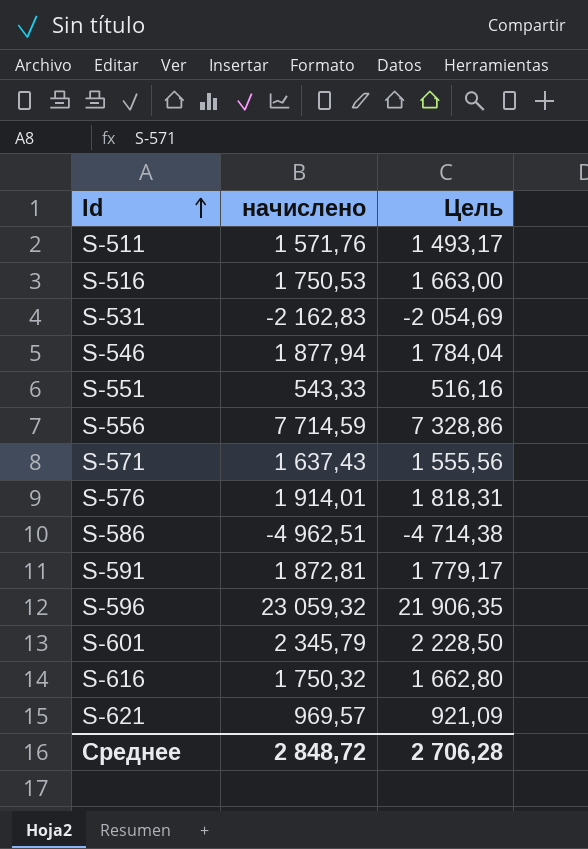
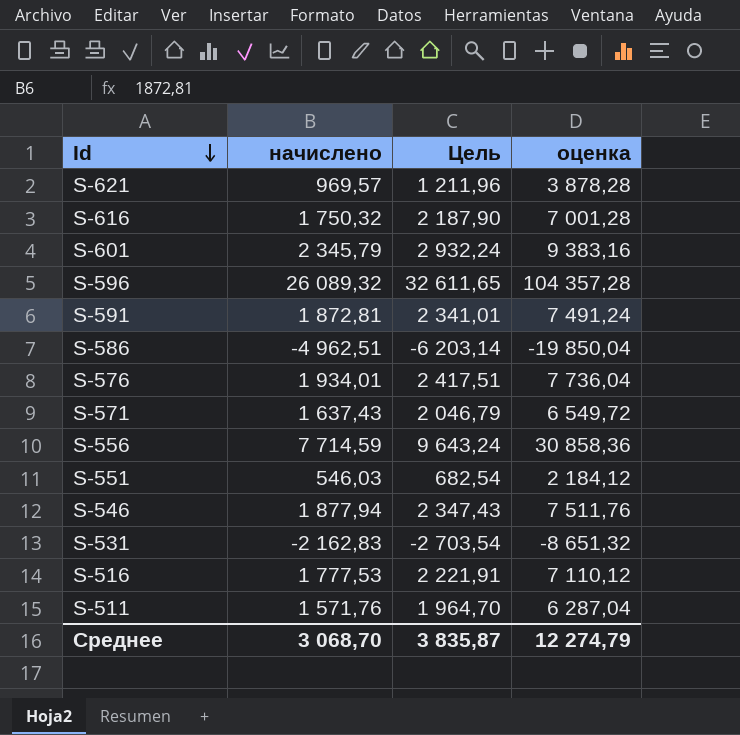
row order: Id ascending -> Id descending
column Цель | formula: [начислено] * 0,95 -> [начислено] * 1,25
column оценка | formula: none -> [начислено] * 4
S-596 | начислено: 23 059,32 -> 26 089,32
S-576 | начислено: 1 914,01 -> 1 934,01
S-551 | начислено: 543,33 -> 546,03
S-516 | начислено: 1 750,53 -> 1 777,53
Среднее | начислено: 2 848,72 -> 3 068,70
Среднее | Цель: 2 706,28 -> 3 835,87

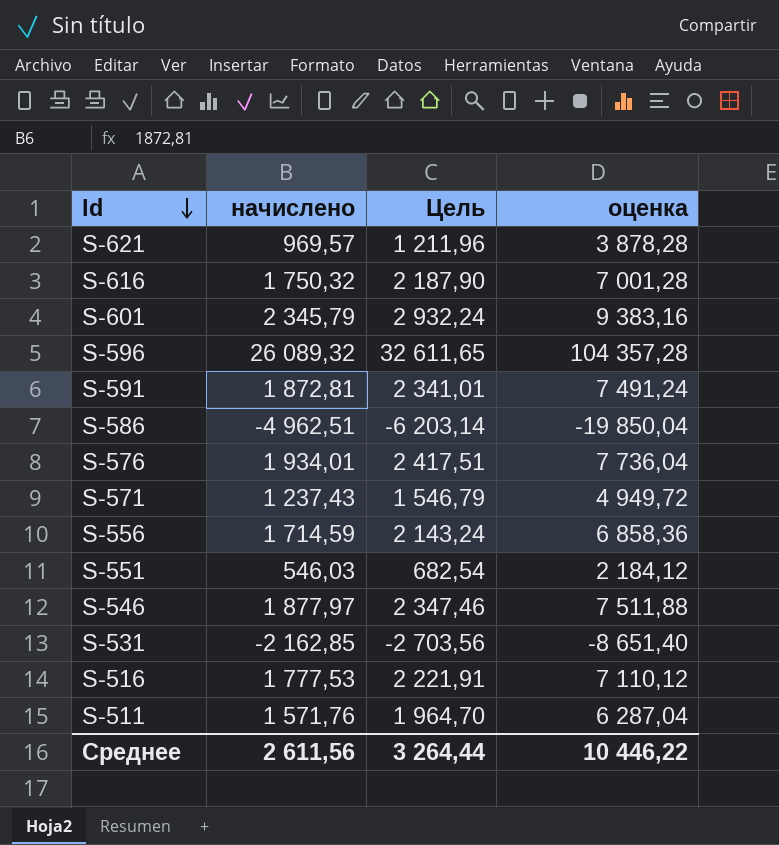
S-571 | начислено: 1 637,43 -> 1 237,43
S-571 | Цель: 2 046,79 -> 1 546,79
S-571 | оценка: 6 549,72 -> 4 949,72
S-556 | начислено: 7 714,59 -> 1 714,59
S-556 | Цель: 9 643,24 -> 2 143,24
S-556 | оценка: 30 858,36 -> 6 858,36
S-546 | начислено: 1 877,94 -> 1 877,97
S-546 | Цель: 2 347,43 -> 2 347,46
S-546 | оценка: 7 511,76 -> 7 511,88
S-531 | начислено: -2 162,83 -> -2 162,85
S-531 | Цель: -2 703,54 -> -2 703,56
S-531 | оценка: -8 651,32 -> -8 651,40
Среднее | начислено: 3 068,70 -> 2 611,56
Среднее | Цель: 3 835,87 -> 3 264,44
Среднее | оценка: 12 274,79 -> 10 446,22

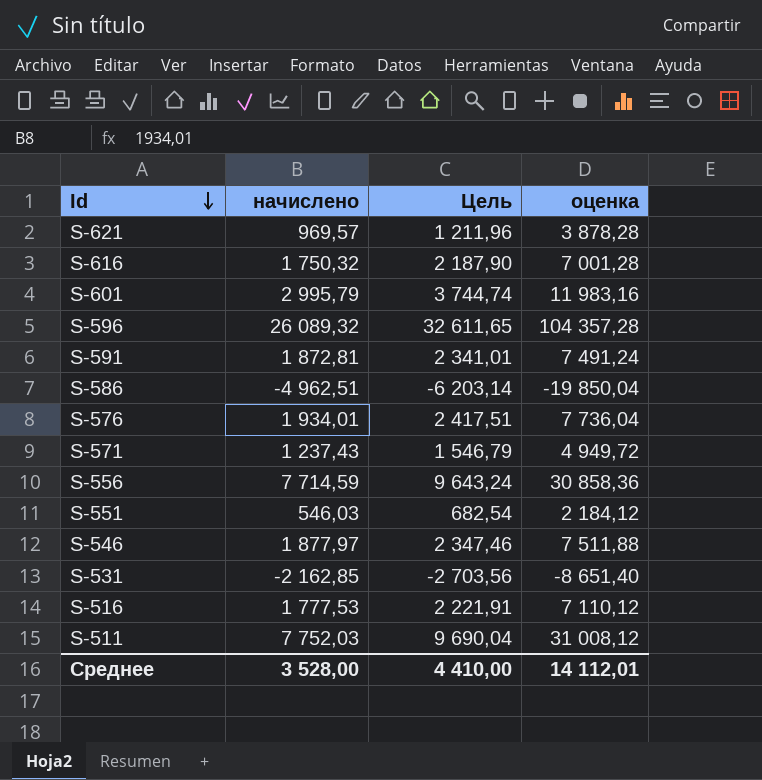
S-601 | начислено: 2 345,79 -> 2 995,79
S-601 | Цель: 2 932,24 -> 3 744,74
S-601 | оценка: 9 383,16 -> 11 983,16
S-556 | начислено: 1 714,59 -> 7 714,59
S-556 | Цель: 2 143,24 -> 9 643,24
S-556 | оценка: 6 858,36 -> 30 858,36
S-511 | начислено: 1 571,76 -> 7 752,03
S-511 | Цель: 1 964,70 -> 9 690,04
S-511 | оценка: 6 287,04 -> 31 008,12
Среднее | начислено: 2 611,56 -> 3 528,00
Среднее | Цель: 3 264,44 -> 4 410,00
Среднее | оценка: 10 446,22 -> 14 112,01

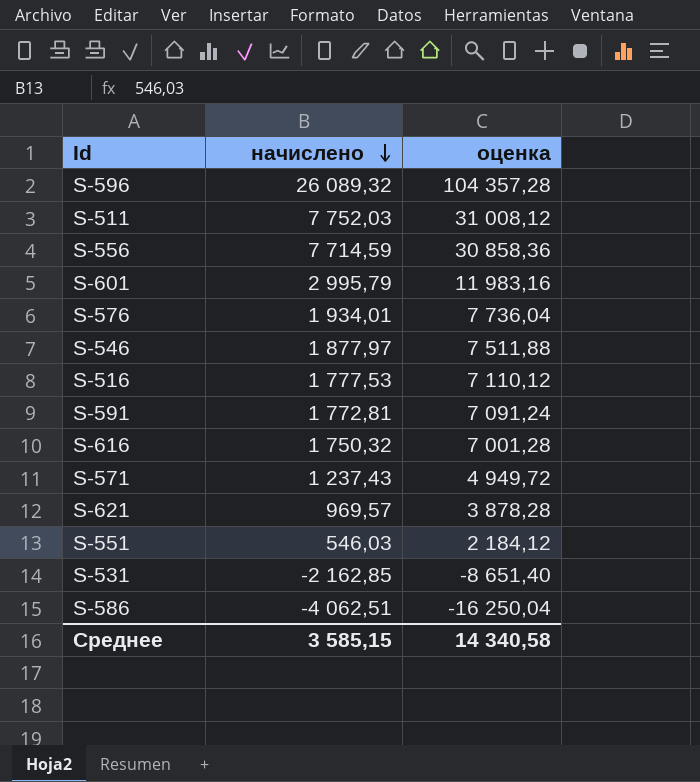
row order: Id descending -> начислено descending
column Цель | formula: [начислено] * 1,25 -> none
S-591 | начислено: 1 872,81 -> 1 772,81
S-591 | оценка: 7 491,24 -> 7 091,24
S-586 | начислено: -4 962,51 -> -4 062,51
S-586 | оценка: -19 850,04 -> -16 250,04
Среднее | начислено: 3 528,00 -> 3 585,15
Среднее | оценка: 14 112,01 -> 14 340,58

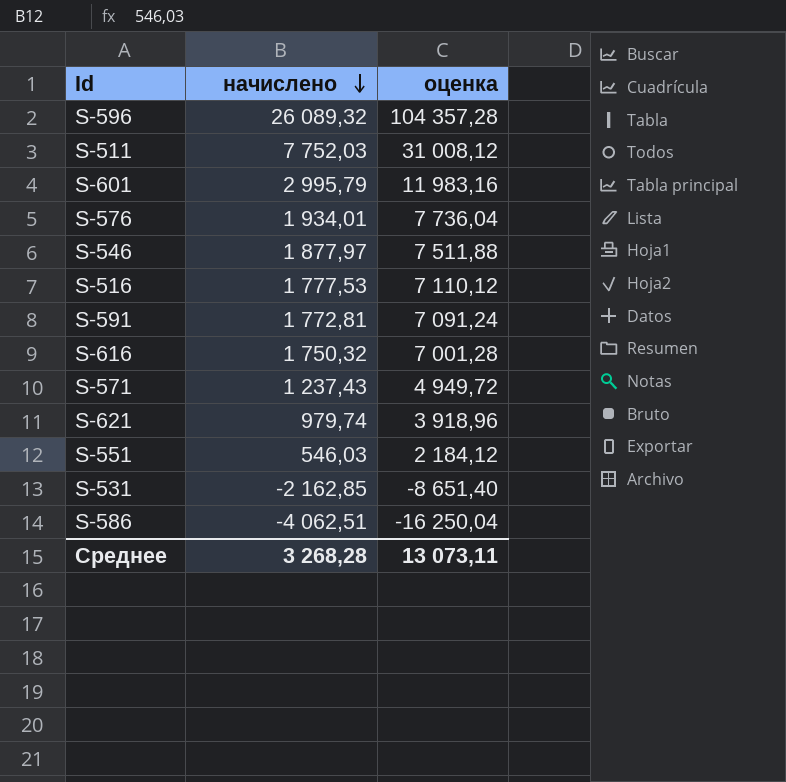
row S-556: 7 714,59 | 30 858,36 -> none
S-621 | начислено: 969,57 -> 979,74
S-621 | оценка: 3 878,28 -> 3 918,96
Среднее | начислено: 3 585,15 -> 3 268,28
Среднее | оценка: 14 340,58 -> 13 073,11

